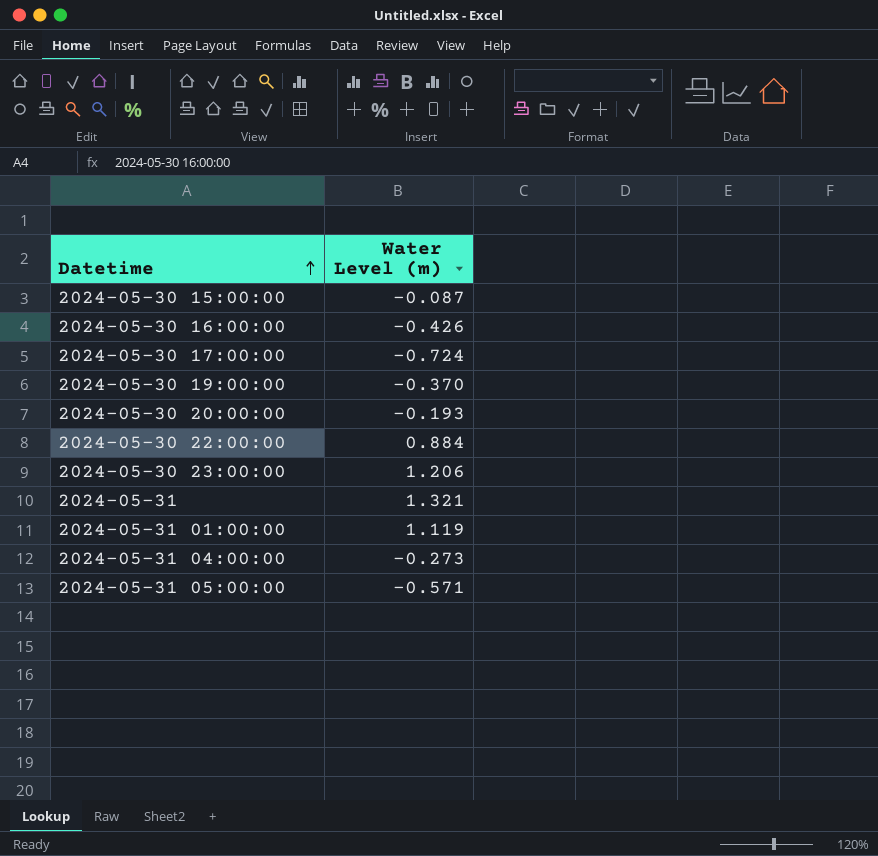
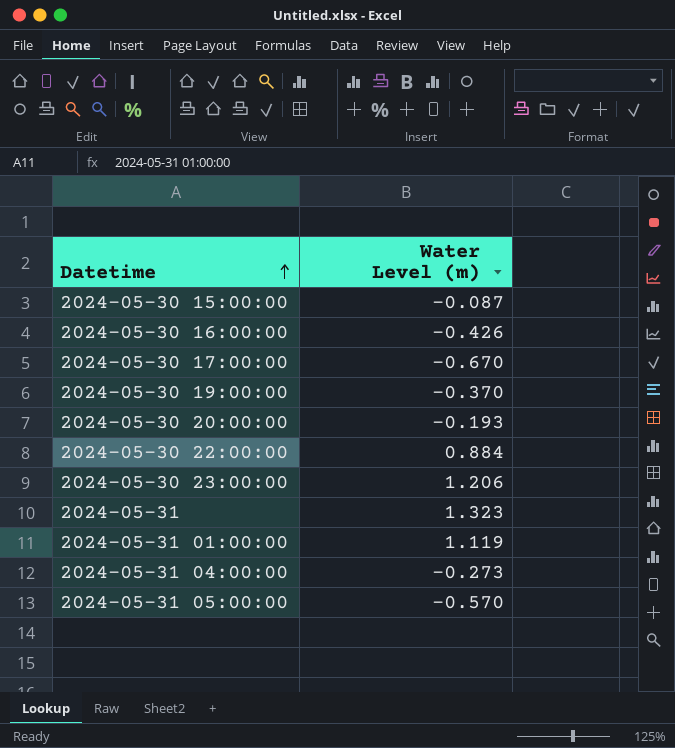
2024-05-30 17:00:00 | Water Level (m): -0.724 -> -0.670
2024-05-31 | Water Level (m): 1.321 -> 1.323
2024-05-31 05:00:00 | Water Level (m): -0.571 -> -0.570

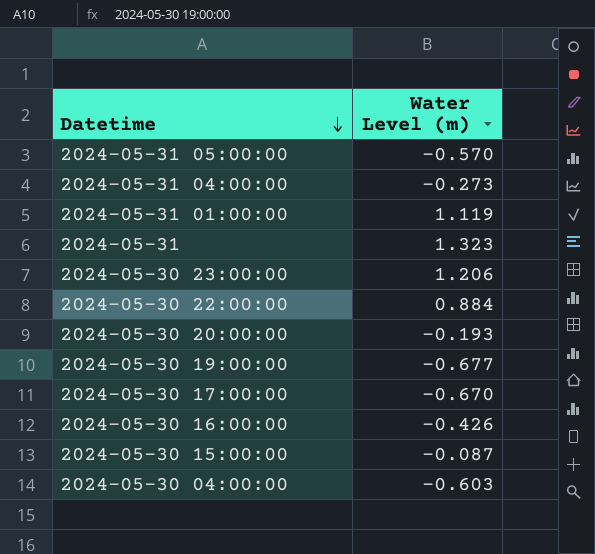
row order: Datetime ascending -> Datetime descending
2024-05-30 19:00:00 | Water Level (m): -0.370 -> -0.677
row 2024-05-30 04:00:00: none -> -0.603

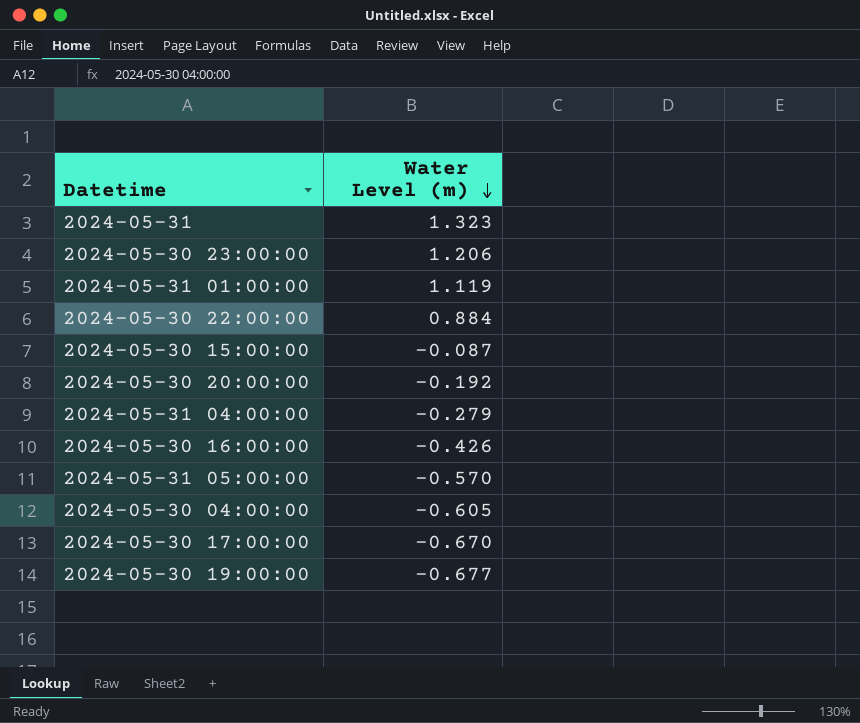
row order: Datetime descending -> Water Level (m) descending
2024-05-30 20:00:00 | Water Level (m): -0.193 -> -0.192
2024-05-31 04:00:00 | Water Level (m): -0.273 -> -0.279
2024-05-30 04:00:00 | Water Level (m): -0.603 -> -0.605

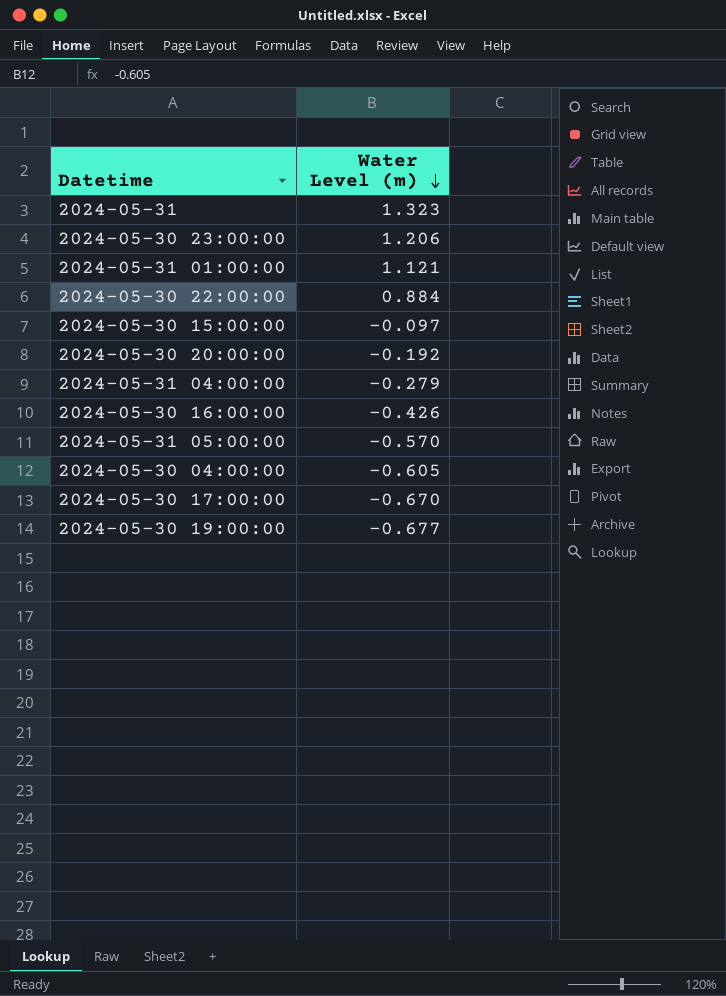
2024-05-31 01:00:00 | Water Level (m): 1.119 -> 1.121
2024-05-30 15:00:00 | Water Level (m): -0.087 -> -0.097

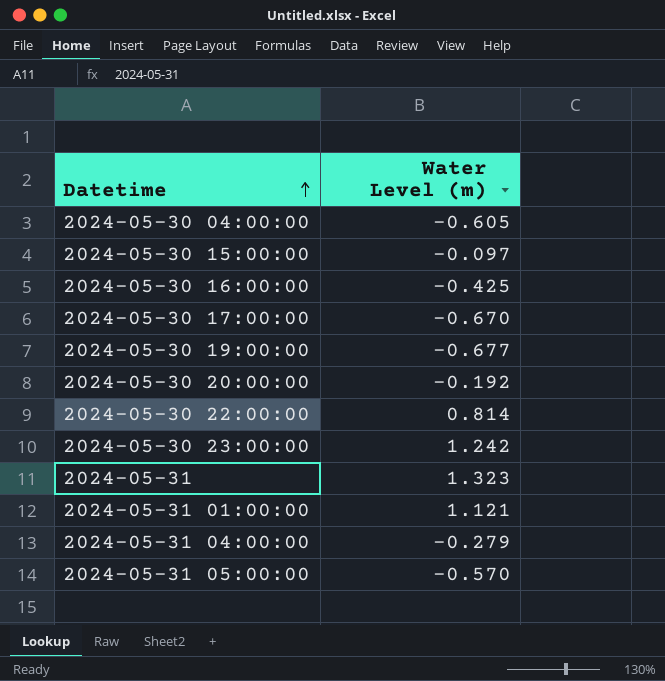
row order: Water Level (m) descending -> Datetime ascending
2024-05-30 16:00:00 | Water Level (m): -0.426 -> -0.425
2024-05-30 22:00:00 | Water Level (m): 0.884 -> 0.814
2024-05-30 23:00:00 | Water Level (m): 1.206 -> 1.242

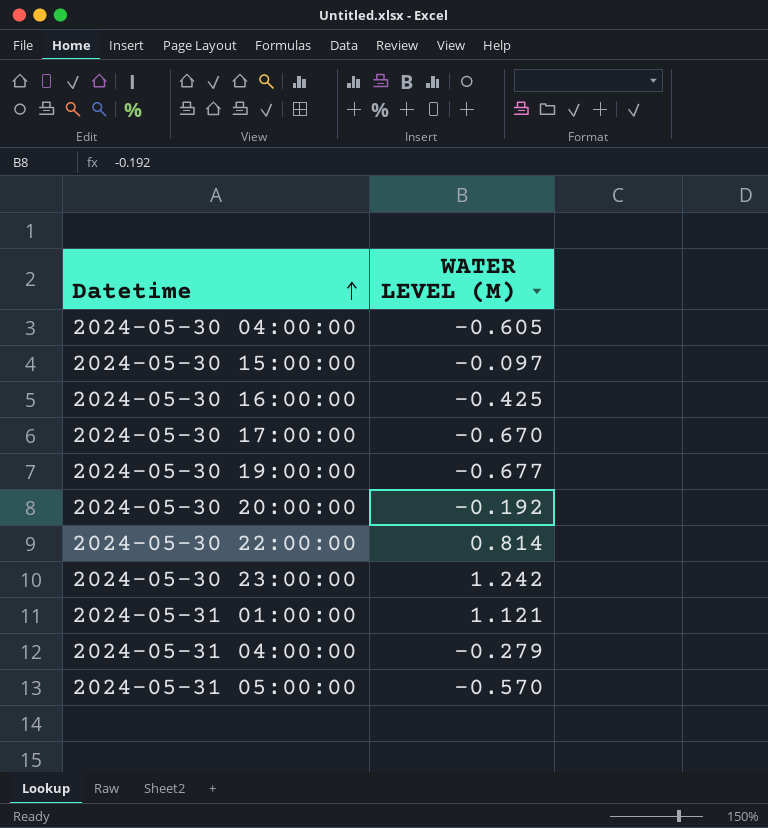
column name: Water Level (m) -> WATER LEVEL (M)
row 2024-05-31: 1.323 -> none

